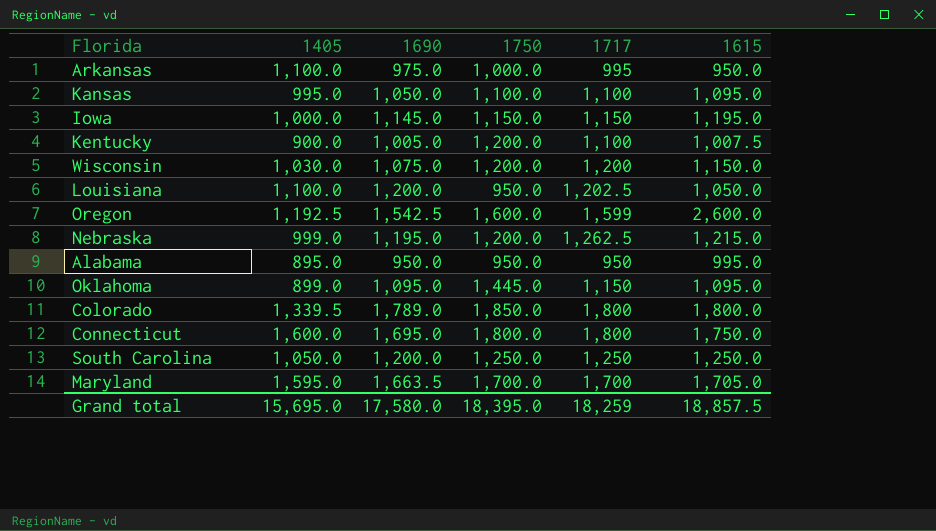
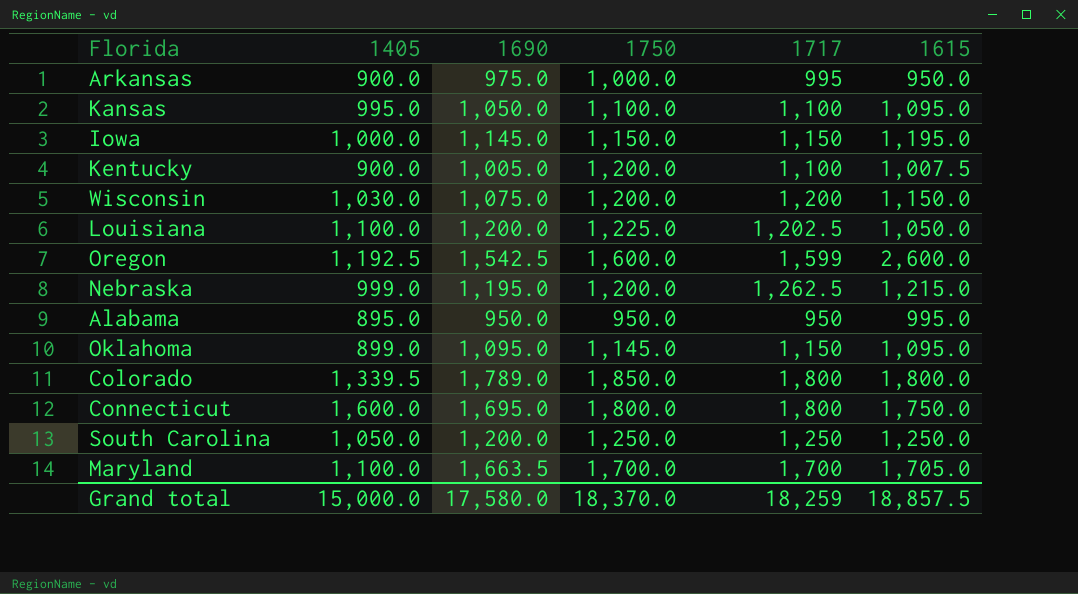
Arkansas | 1405: 1,100.0 -> 900.0
Louisiana | 1750: 950.0 -> 1,225.0
Oklahoma | 1750: 1,445.0 -> 1,145.0
Maryland | 1405: 1,595.0 -> 1,100.0
Grand total | 1405: 15,695.0 -> 15,000.0
Grand total | 1750: 18,395.0 -> 18,370.0

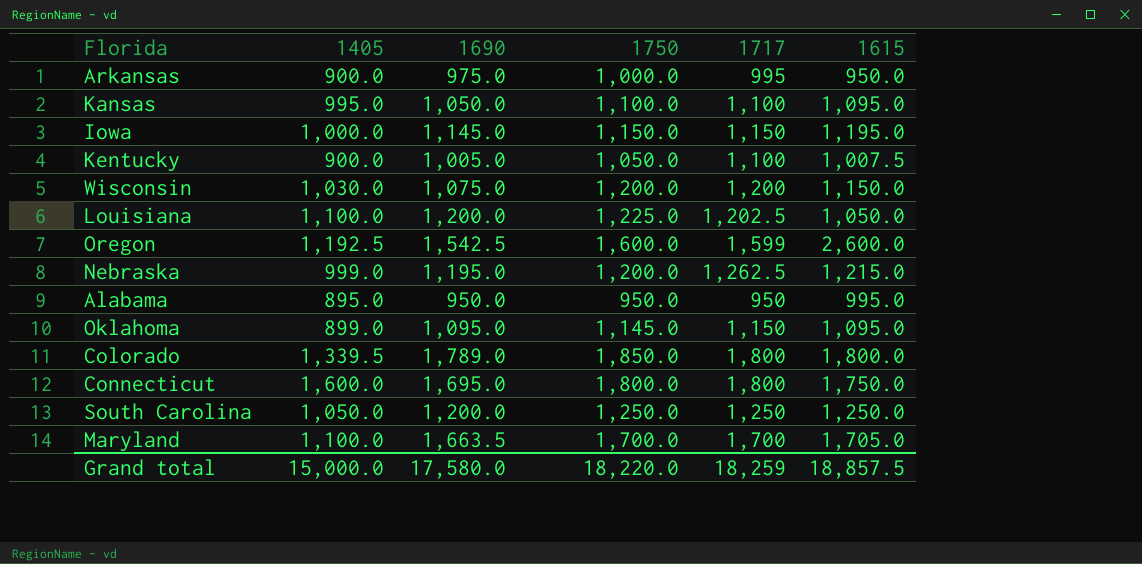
Kentucky | 1750: 1,200.0 -> 1,050.0
Grand total | 1750: 18,370.0 -> 18,220.0

